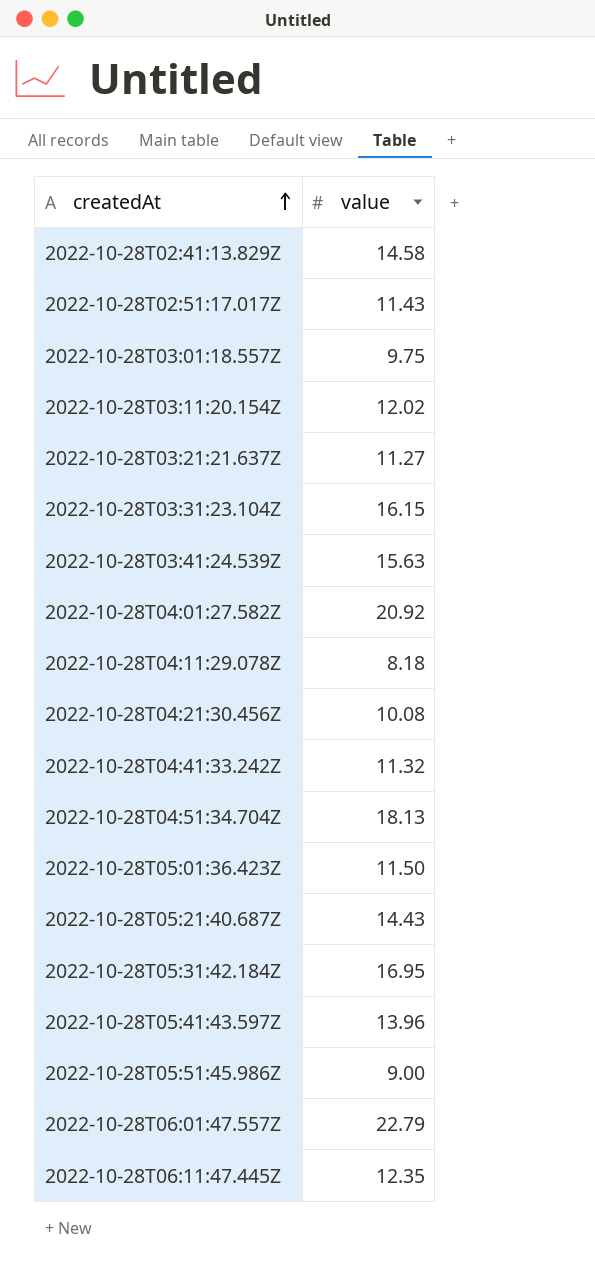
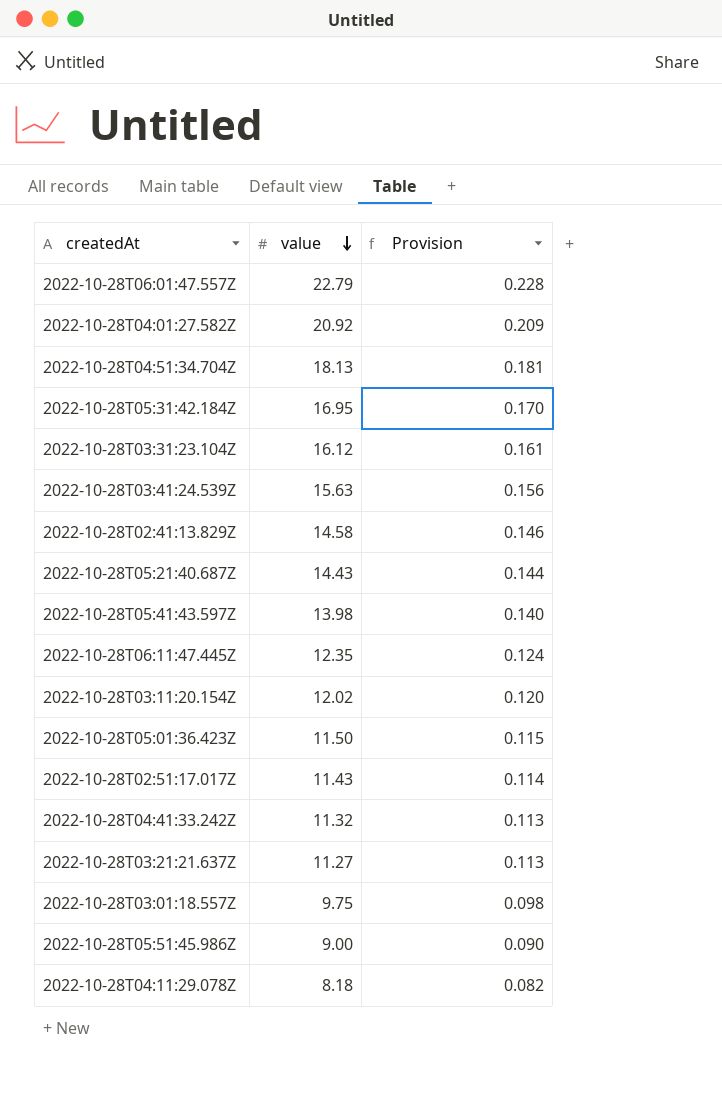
row order: createdAt ascending -> value descending
column Provision | formula: none -> [value] * 0.01
row 2022-10-28T04:21:30.456Z: 10.08 -> none
2022-10-28T03:31:23.104Z | value: 16.15 -> 16.12
2022-10-28T05:41:43.597Z | value: 13.96 -> 13.98

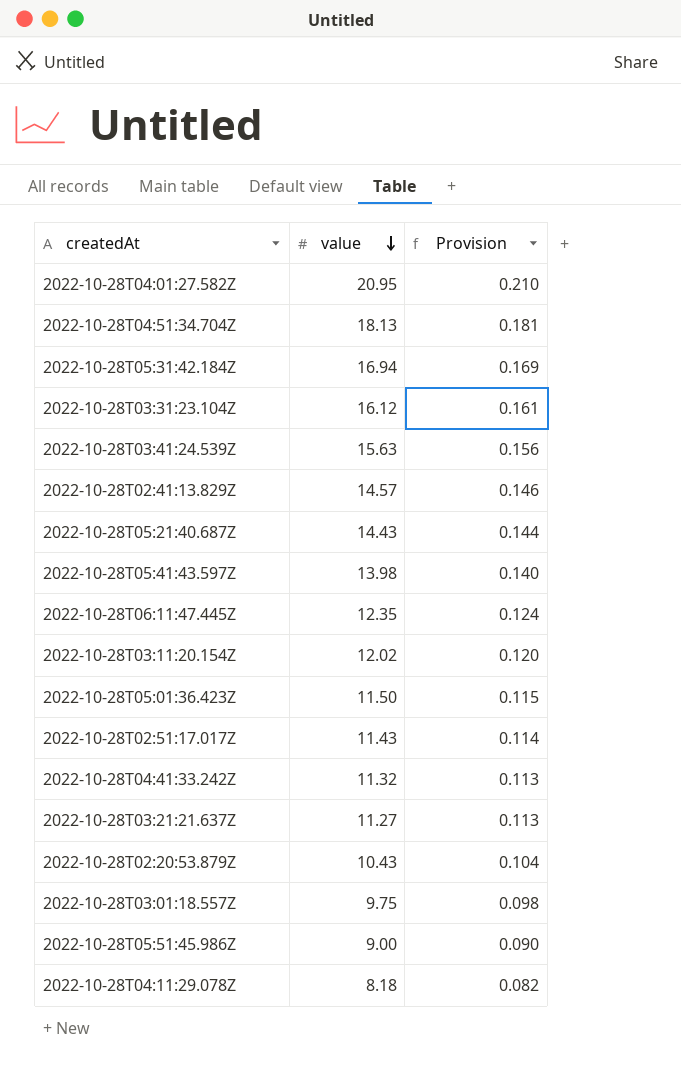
row 2022-10-28T06:01:47.557Z: 22.79 | 0.228 -> none
2022-10-28T04:01:27.582Z | value: 20.92 -> 20.95
2022-10-28T04:01:27.582Z | Provision: 0.209 -> 0.210
2022-10-28T05:31:42.184Z | value: 16.95 -> 16.94
2022-10-28T05:31:42.184Z | Provision: 0.170 -> 0.169
2022-10-28T02:41:13.829Z | value: 14.58 -> 14.57
row 2022-10-28T02:20:53.879Z: none -> 10.43 | 0.104

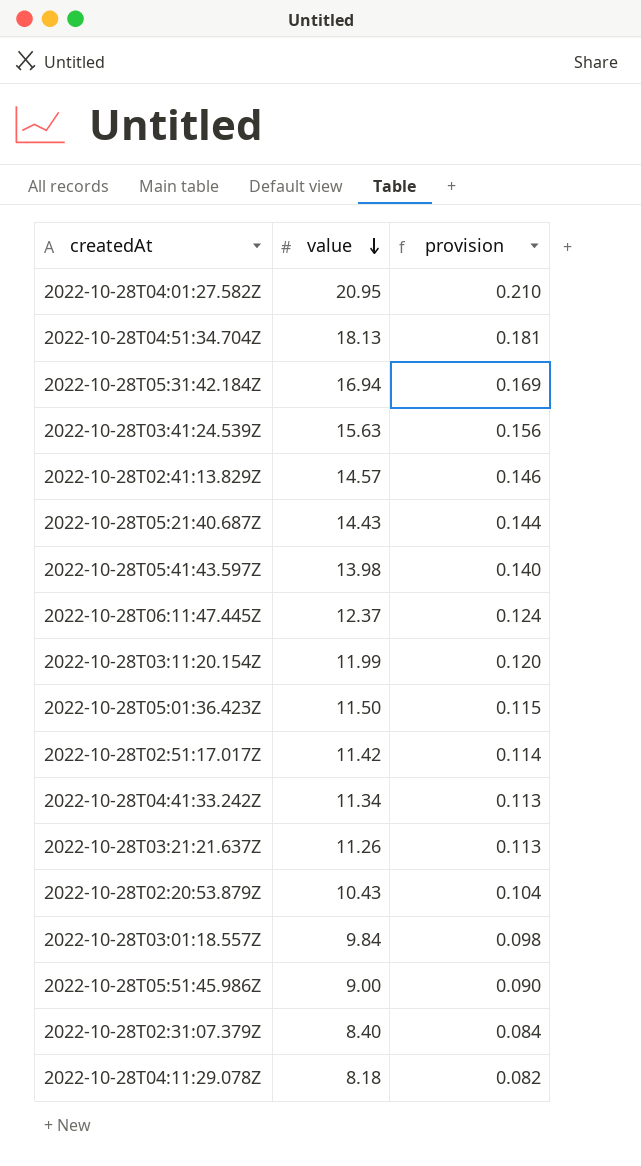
column name: Provision -> provision
row 2022-10-28T03:31:23.104Z: 16.12 | 0.161 -> none
2022-10-28T06:11:47.445Z | value: 12.35 -> 12.37
2022-10-28T03:11:20.154Z | value: 12.02 -> 11.99
2022-10-28T02:51:17.017Z | value: 11.43 -> 11.42
2022-10-28T04:41:33.242Z | value: 11.32 -> 11.34
2022-10-28T03:21:21.637Z | value: 11.27 -> 11.26
2022-10-28T03:01:18.557Z | value: 9.75 -> 9.84
row 2022-10-28T02:31:07.379Z: none -> 8.40 | 0.084

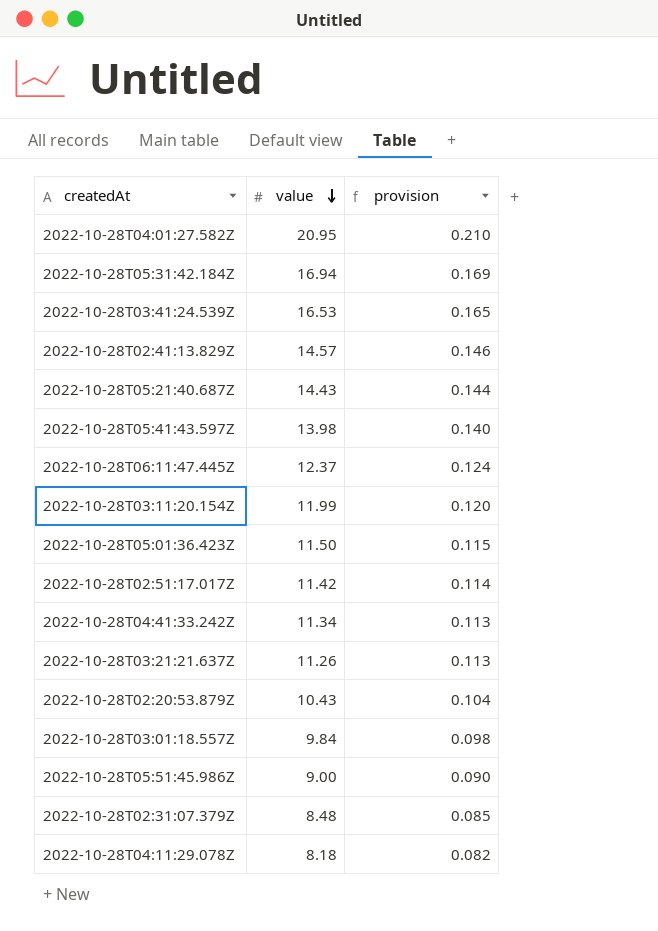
row 2022-10-28T04:51:34.704Z: 18.13 | 0.181 -> none
2022-10-28T03:41:24.539Z | value: 15.63 -> 16.53
2022-10-28T03:41:24.539Z | provision: 0.156 -> 0.165
2022-10-28T02:31:07.379Z | value: 8.40 -> 8.48
2022-10-28T02:31:07.379Z | provision: 0.084 -> 0.085

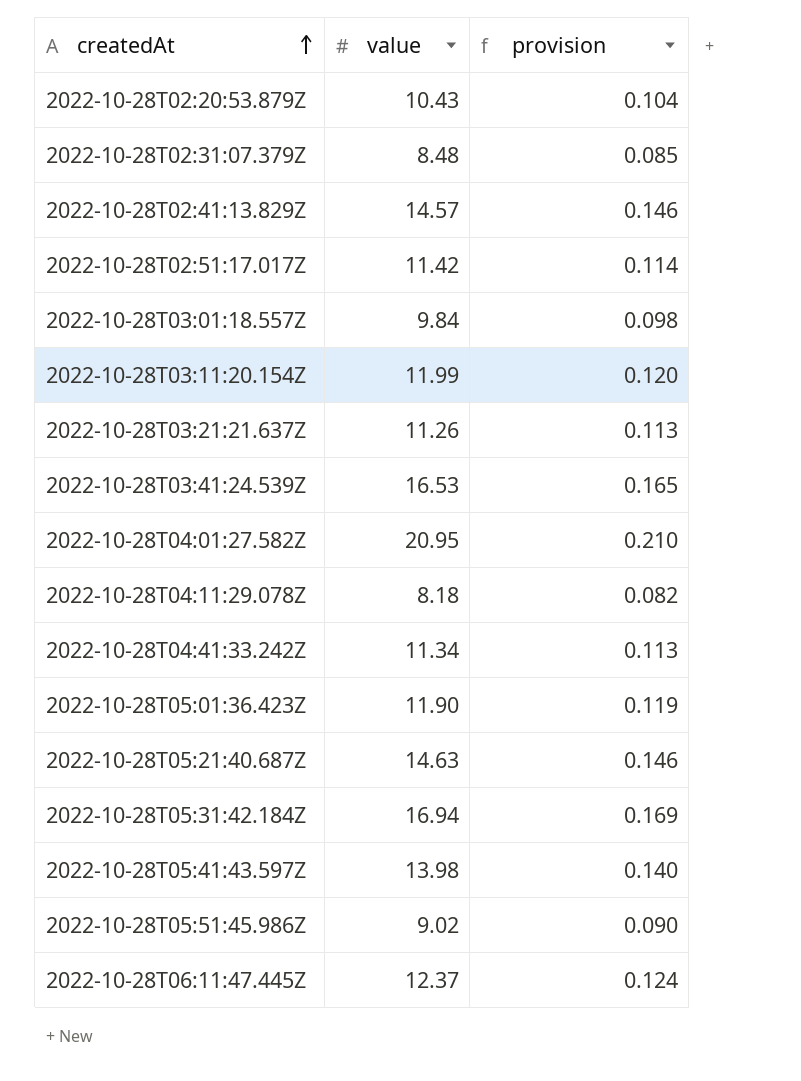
row order: value descending -> createdAt ascending
2022-10-28T05:01:36.423Z | value: 11.50 -> 11.90
2022-10-28T05:01:36.423Z | provision: 0.115 -> 0.119
2022-10-28T05:21:40.687Z | value: 14.43 -> 14.63
2022-10-28T05:21:40.687Z | provision: 0.144 -> 0.146
2022-10-28T05:51:45.986Z | value: 9.00 -> 9.02

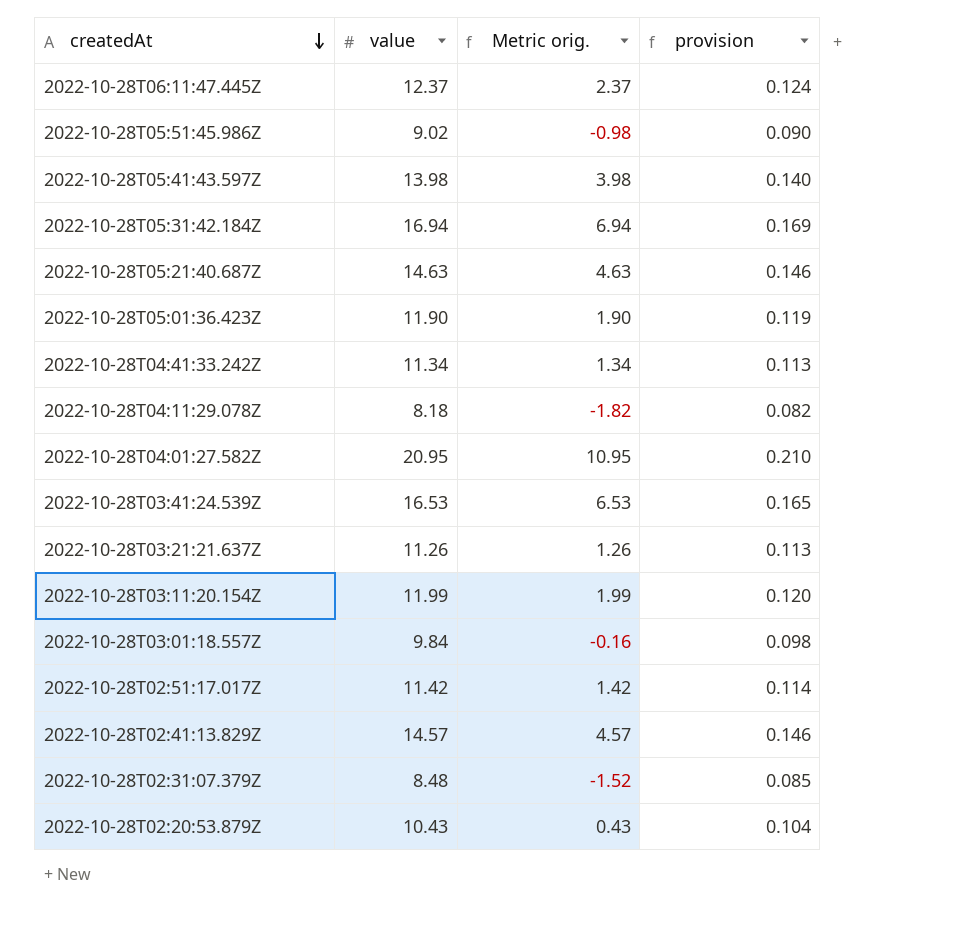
row order: createdAt ascending -> createdAt descending
column Metric orig. | formula: none -> [value] - 10

